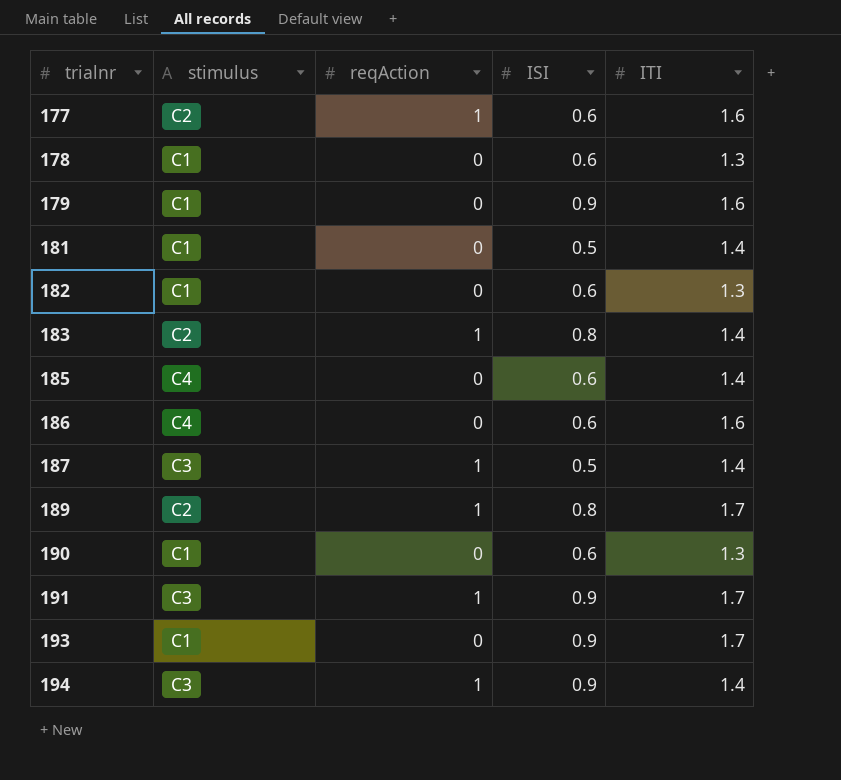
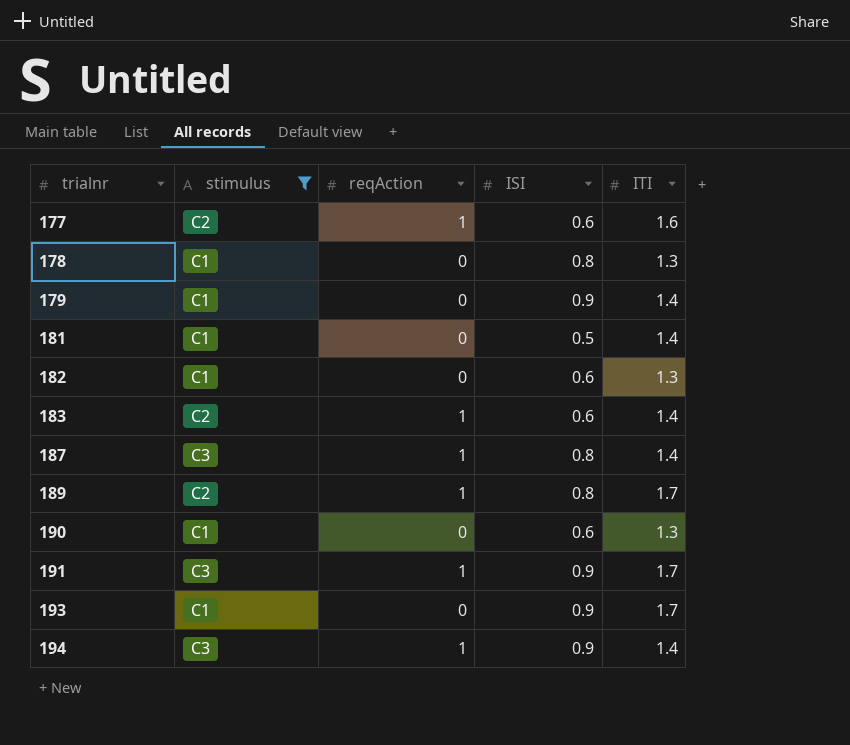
filter: none -> stimulus != C4
178 | ISI: 0.6 -> 0.8
179 | ITI: 1.6 -> 1.4
183 | ISI: 0.8 -> 0.6
187 | ISI: 0.5 -> 0.8

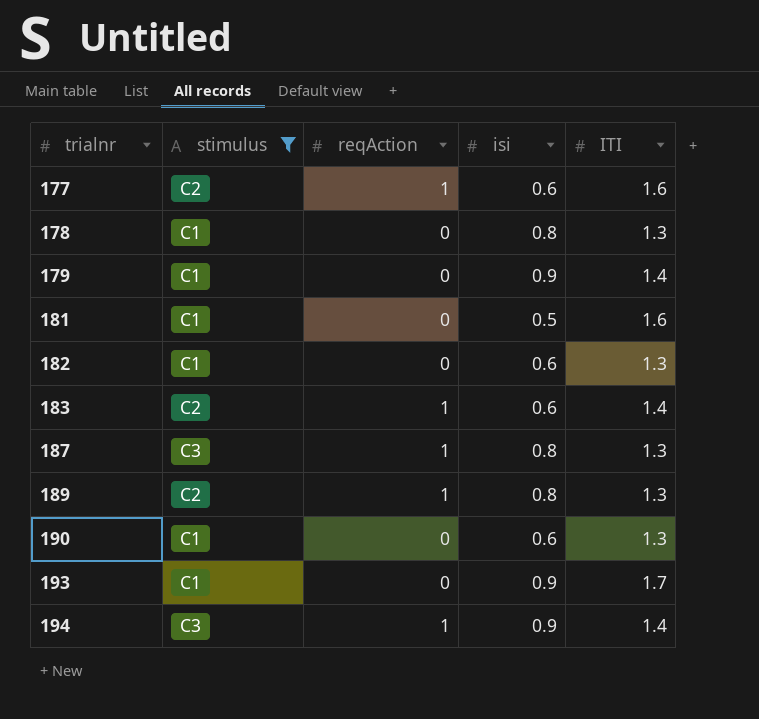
column name: ISI -> isi
row 191: C3 | 1 | 0.9 | 1.7 -> none
181 | ITI: 1.4 -> 1.6
187 | ITI: 1.4 -> 1.3
189 | ITI: 1.7 -> 1.3

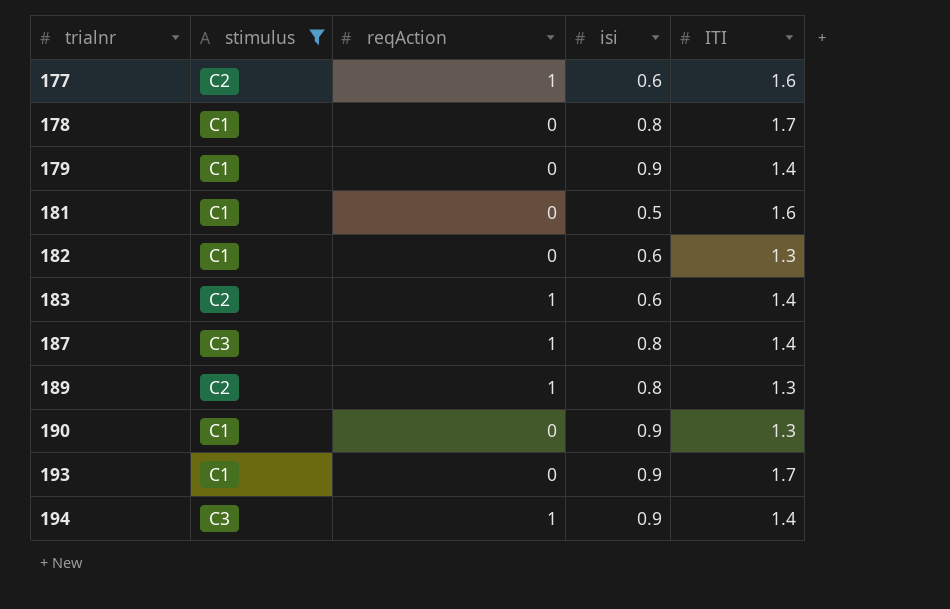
178 | ITI: 1.3 -> 1.7
187 | ITI: 1.3 -> 1.4
190 | isi: 0.6 -> 0.9

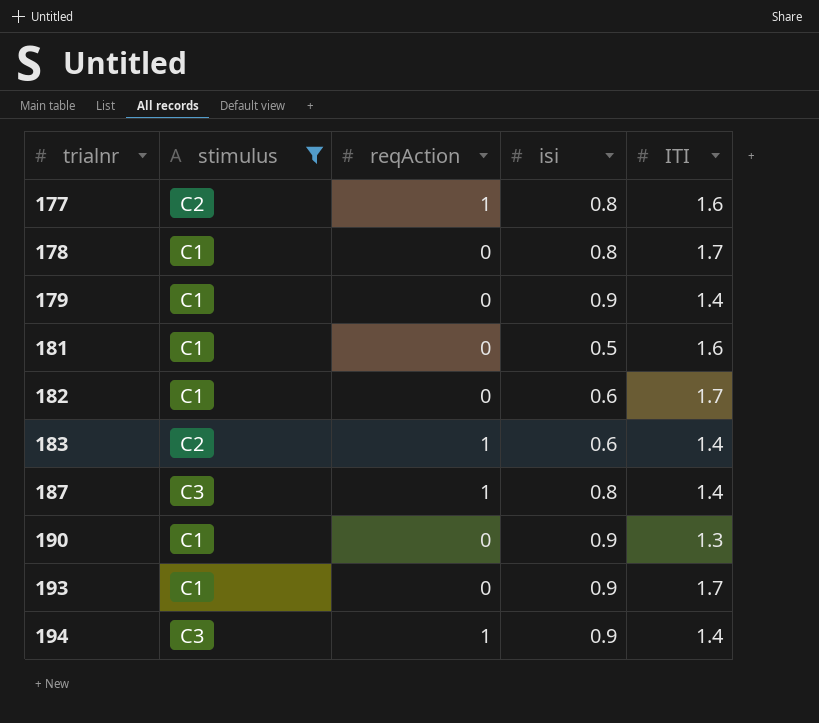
row 189: C2 | 1 | 0.8 | 1.3 -> none
177 | isi: 0.6 -> 0.8
182 | ITI: 1.3 -> 1.7

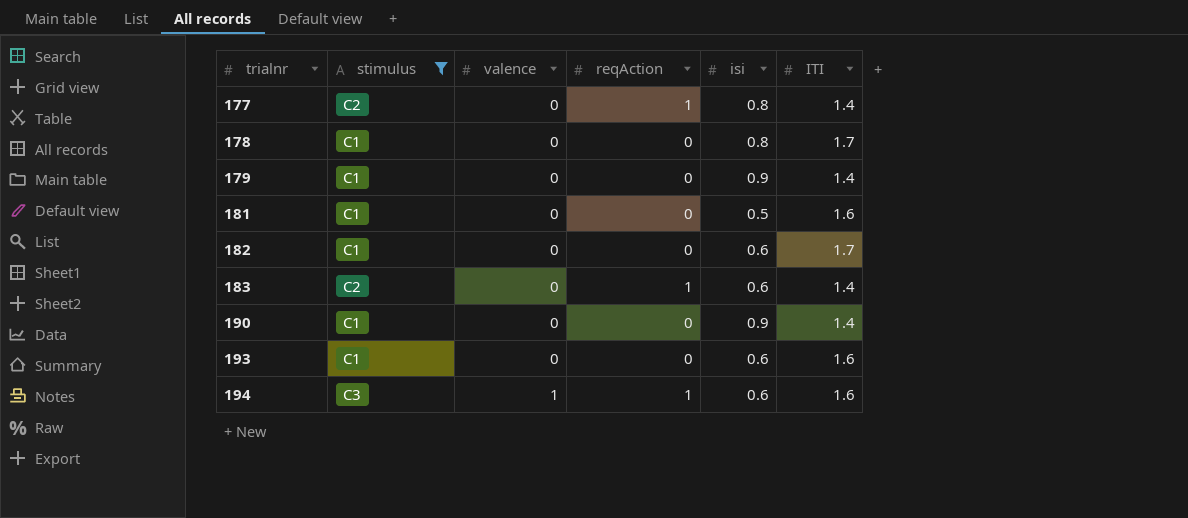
column valence | position: none -> 3
row 187: C3 | 1 | 0.8 | 1.4 -> none
177 | ITI: 1.6 -> 1.4
190 | ITI: 1.3 -> 1.4
193 | isi: 0.9 -> 0.6
193 | ITI: 1.7 -> 1.6
194 | isi: 0.9 -> 0.6
194 | ITI: 1.4 -> 1.6

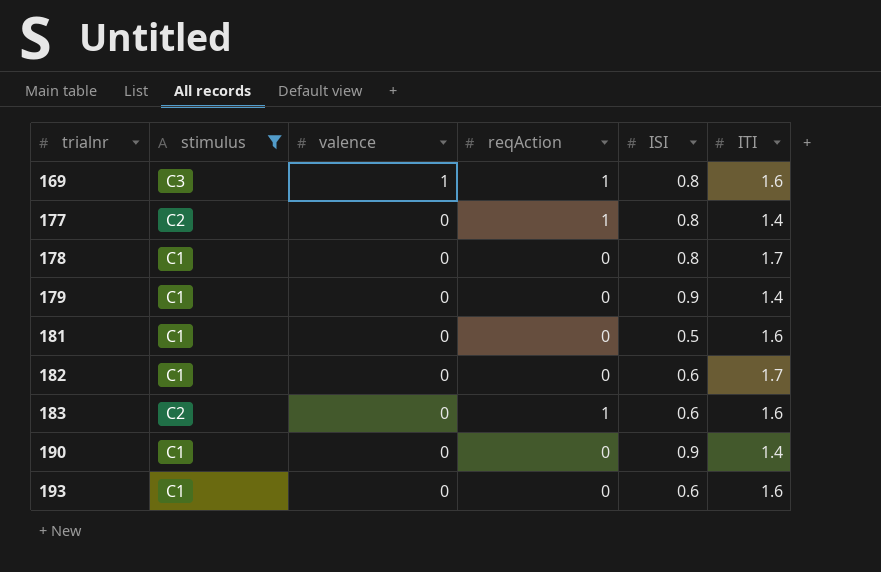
column name: isi -> ISI
row 194: C3 | 1 | 1 | 0.6 | 1.6 -> none
row 169: none -> C3 | 1 | 1 | 0.8 | 1.6
183 | ITI: 1.4 -> 1.6

